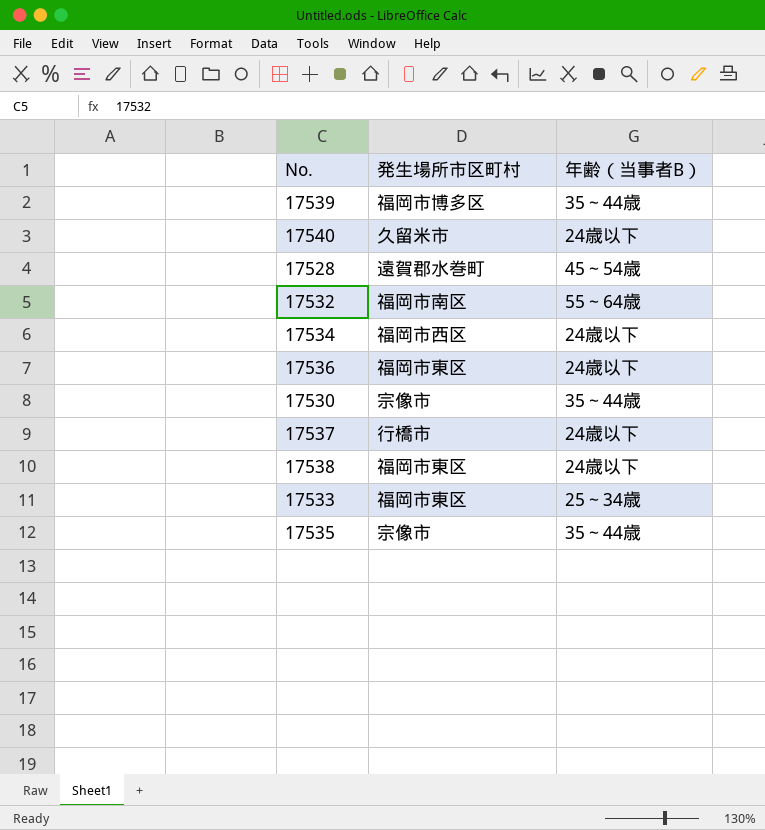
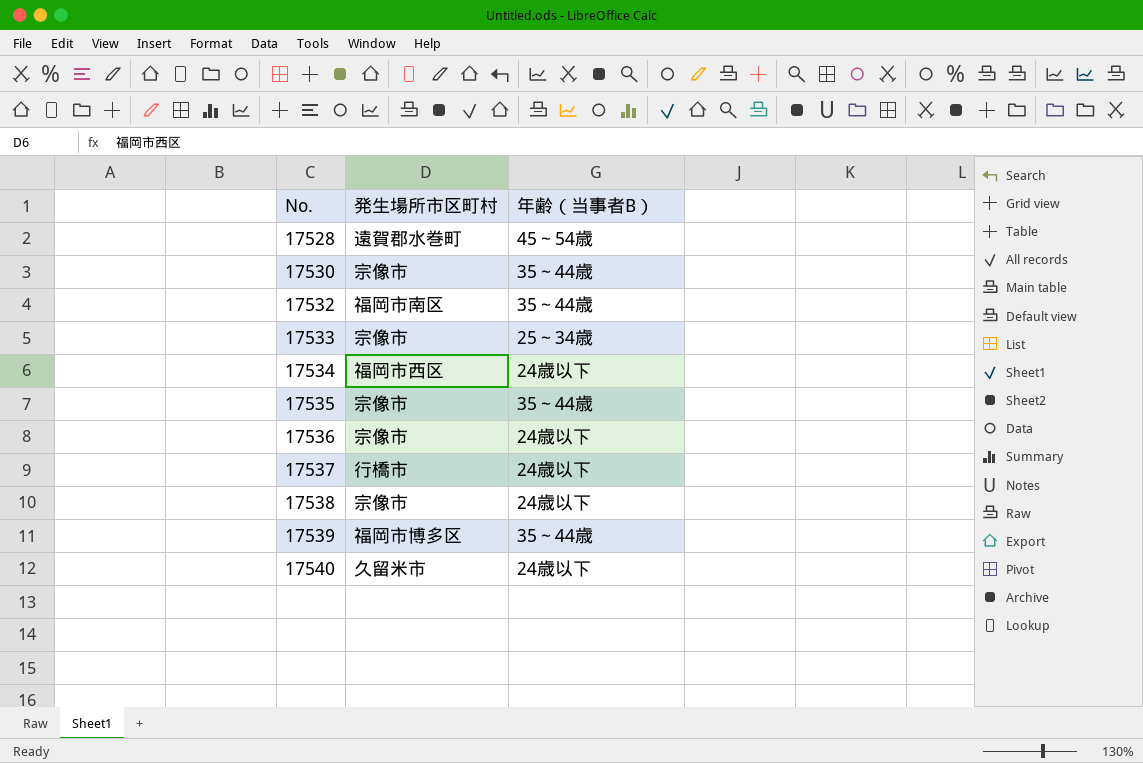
row order: none -> No. ascending
17532 | 年齢（当事者B）: 55～64歳 -> 35～44歳
17533 | 発生場所市区町村: 福岡市東区 -> 宗像市
17536 | 発生場所市区町村: 福岡市東区 -> 宗像市
17538 | 発生場所市区町村: 福岡市東区 -> 宗像市

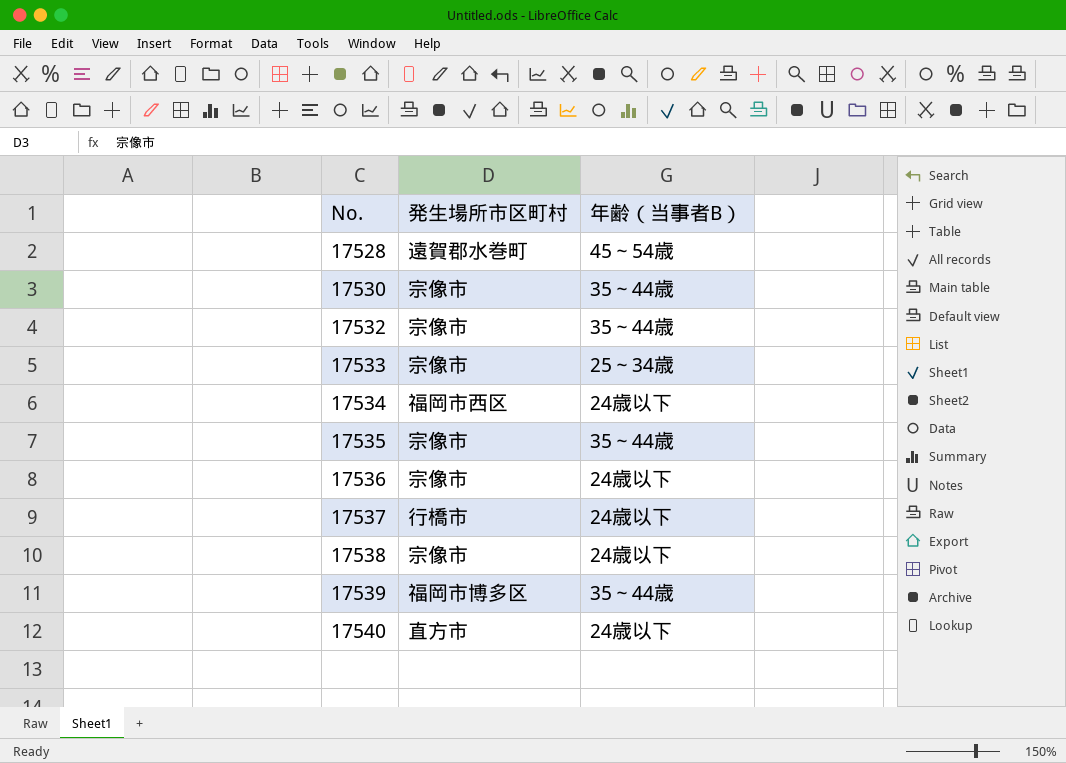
17532 | 発生場所市区町村: 福岡市南区 -> 宗像市
17540 | 発生場所市区町村: 久留米市 -> 直方市

